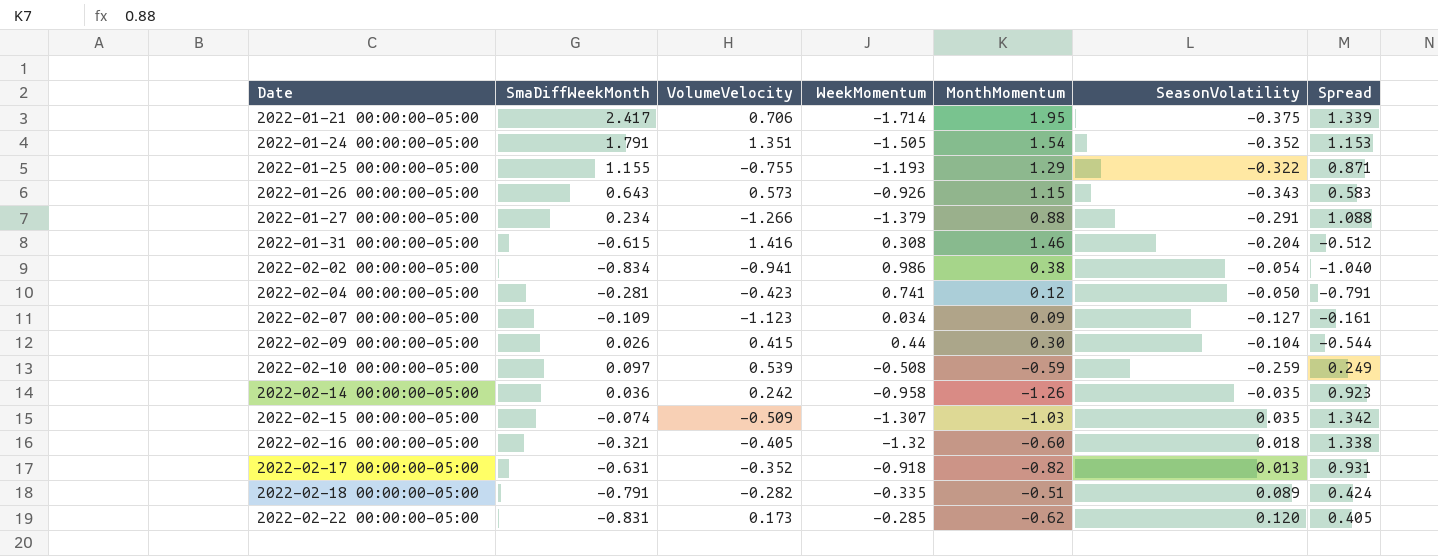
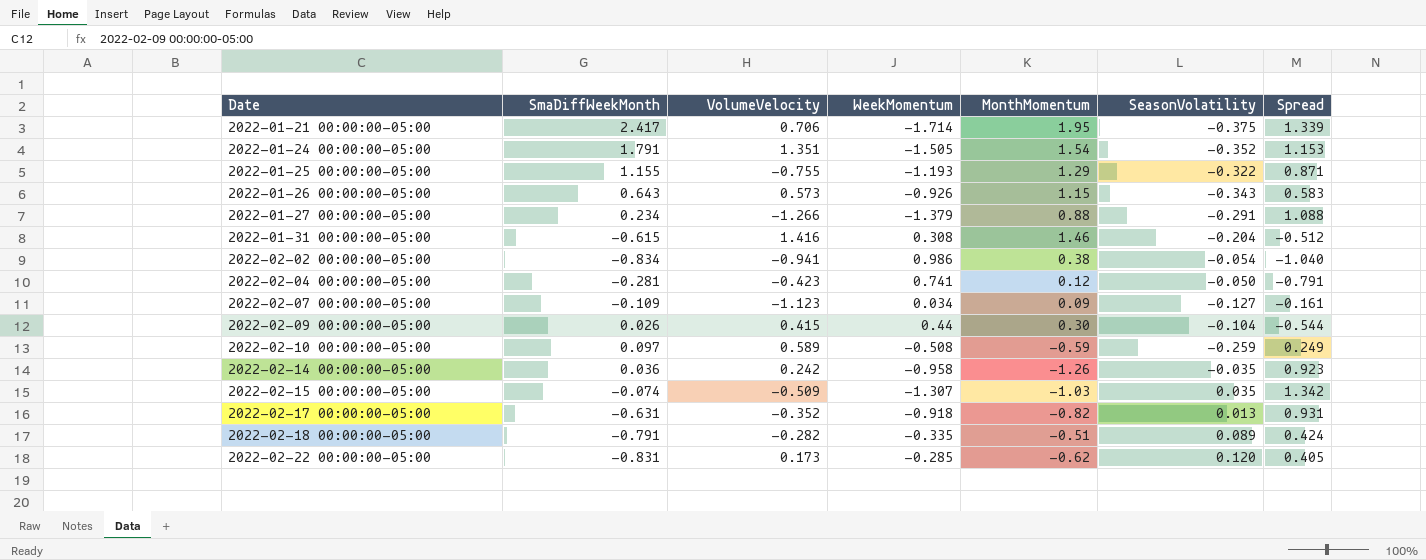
row 2022-02-16 00:00:00-05:00: -0.321 | -0.405 | -1.32 | -0.60 | 0.018 | 1.338 -> none
2022-02-10 00:00:00-05:00 | VolumeVelocity: 0.539 -> 0.589

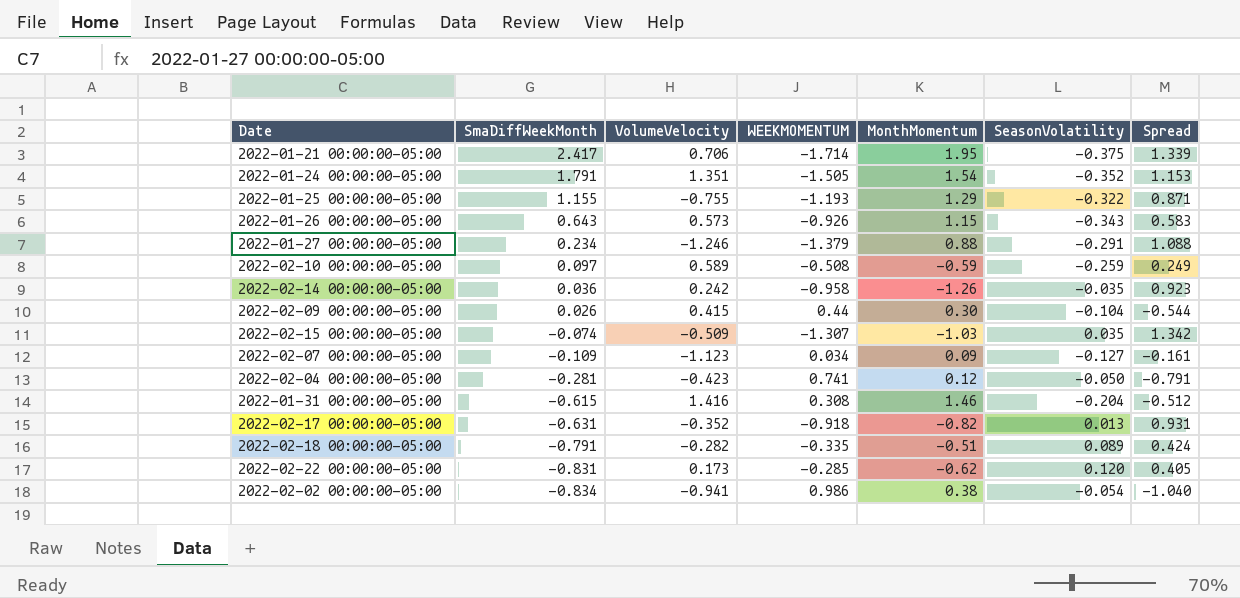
row order: Date ascending -> SmaDiffWeekMonth descending
column name: WeekMomentum -> WEEKMOMENTUM
2022-01-27 00:00:00-05:00 | VolumeVelocity: -1.266 -> -1.246

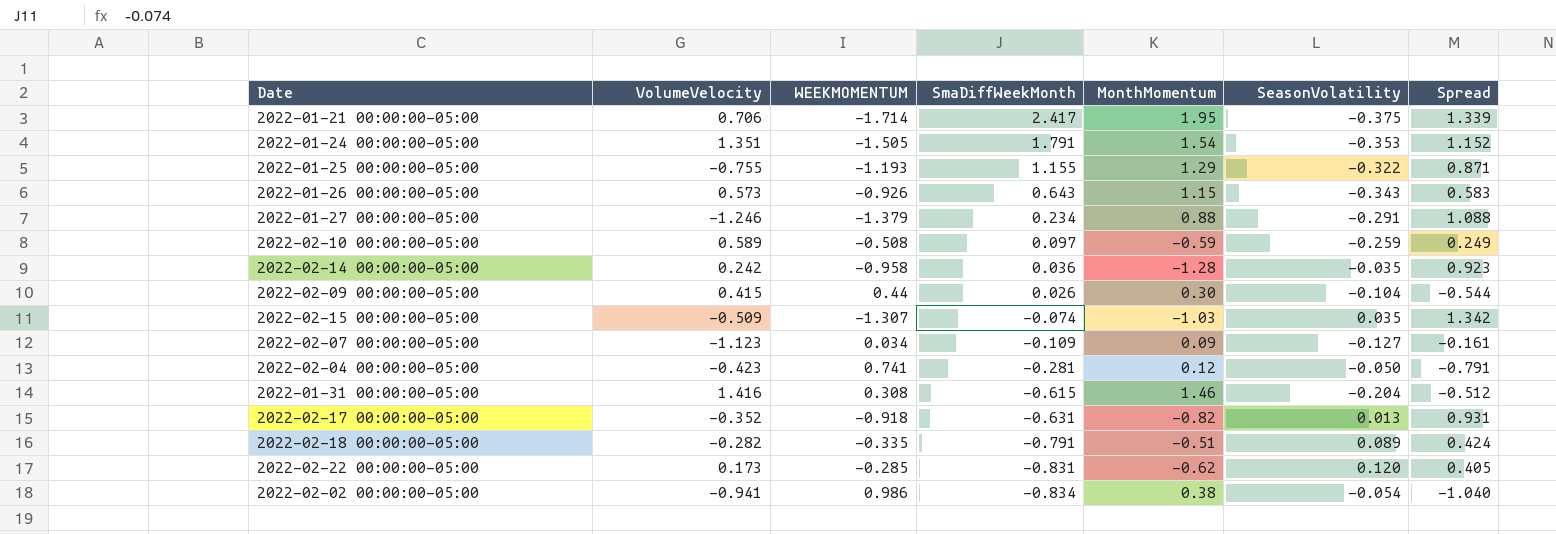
column SmaDiffWeekMonth | position: 2 -> 4
2022-01-24 00:00:00-05:00 | SeasonVolatility: -0.352 -> -0.353
2022-01-24 00:00:00-05:00 | Spread: 1.153 -> 1.152
2022-02-14 00:00:00-05:00 | MonthMomentum: -1.26 -> -1.28

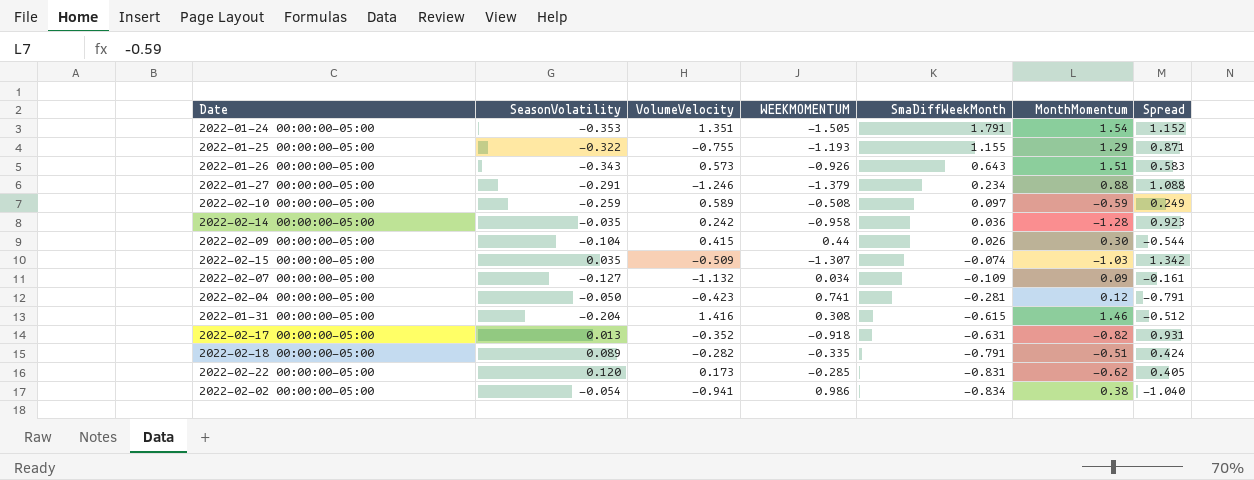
column SeasonVolatility | position: 6 -> 2
row 2022-01-21 00:00:00-05:00: 0.706 | -1.714 | 2.417 | 1.95 | -0.375 | 1.339 -> none
2022-01-26 00:00:00-05:00 | MonthMomentum: 1.15 -> 1.51
2022-02-07 00:00:00-05:00 | VolumeVelocity: -1.123 -> -1.132

